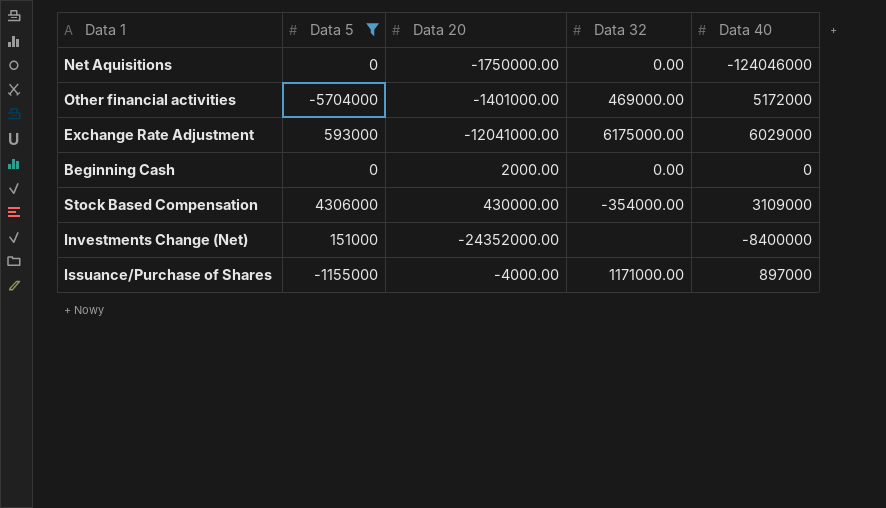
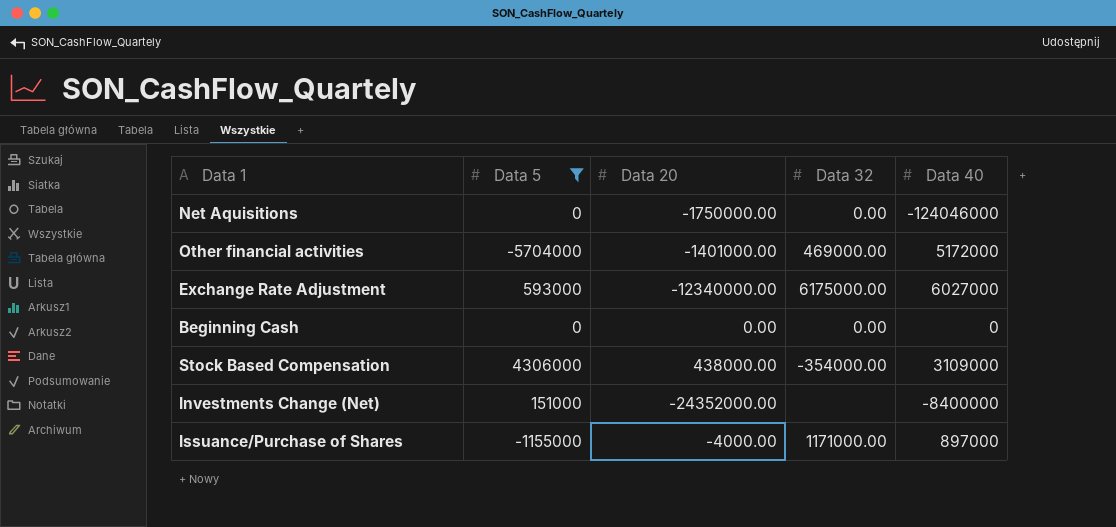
Exchange Rate Adjustment | Data 20: -12041000.00 -> -12340000.00
Exchange Rate Adjustment | Data 40: 6029000 -> 6027000
Beginning Cash | Data 20: 2000.00 -> 0.00
Stock Based Compensation | Data 20: 430000.00 -> 438000.00

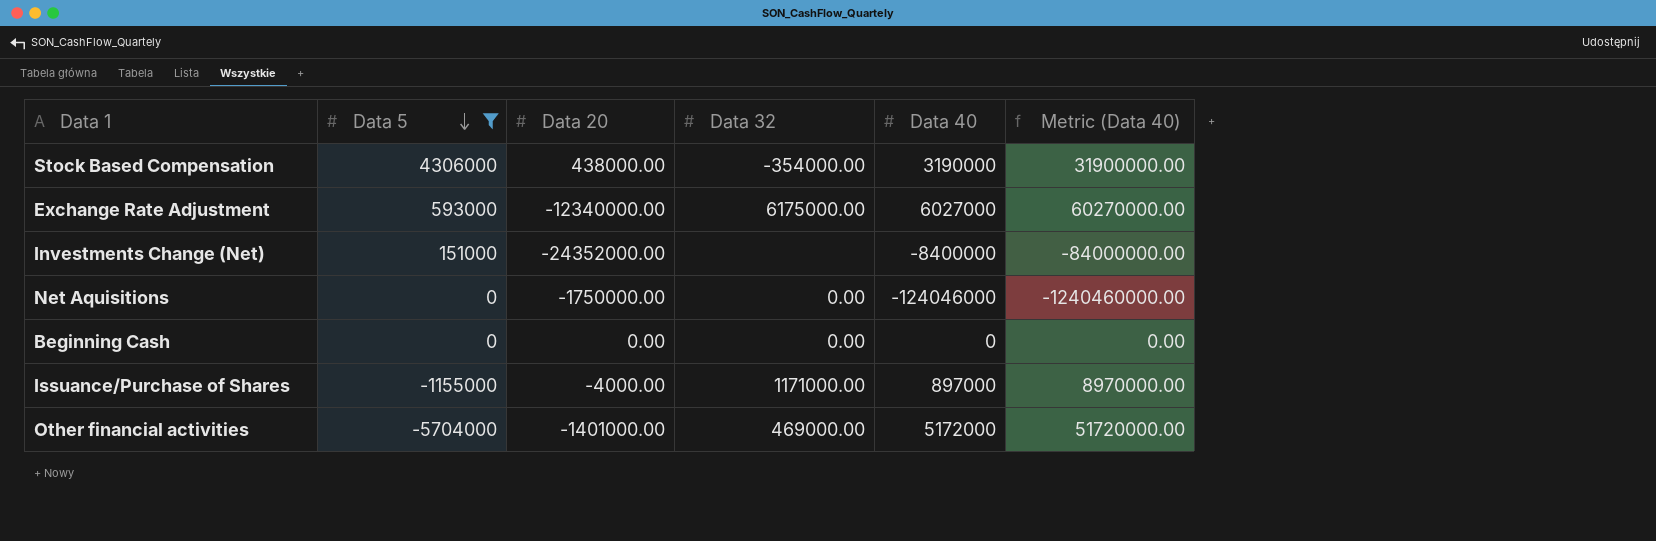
row order: none -> Data 5 descending
column Metric (Data 40) | formula: none -> [Data 40] * 10
Stock Based Compensation | Data 40: 3109000 -> 3190000

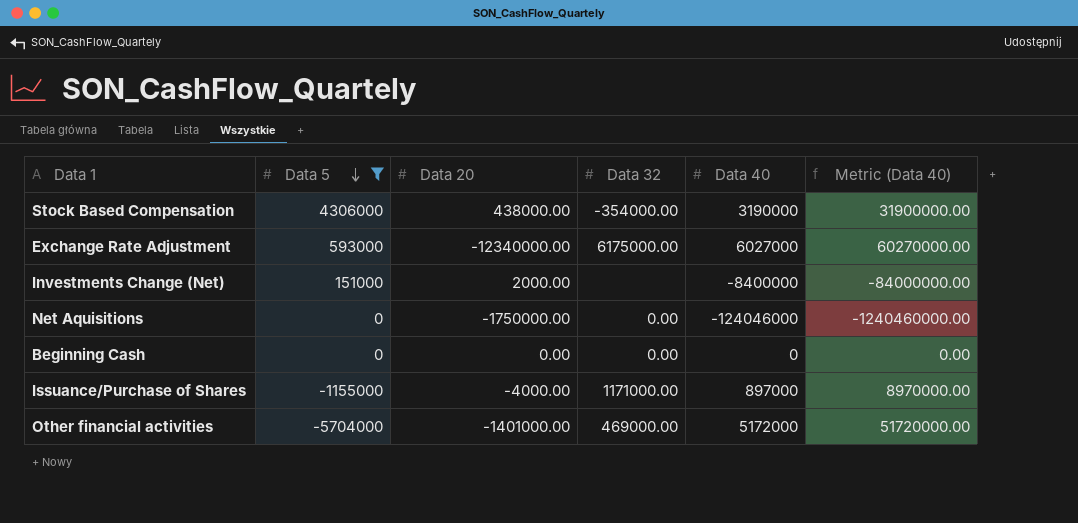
Investments Change (Net) | Data 20: -24352000.00 -> 2000.00

